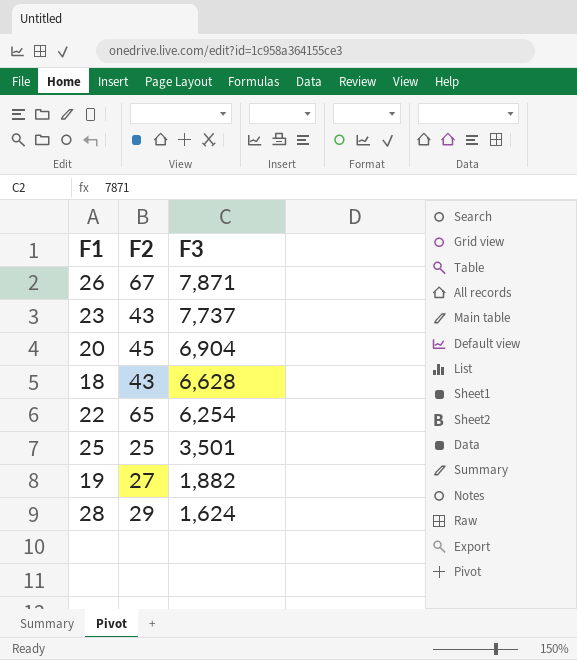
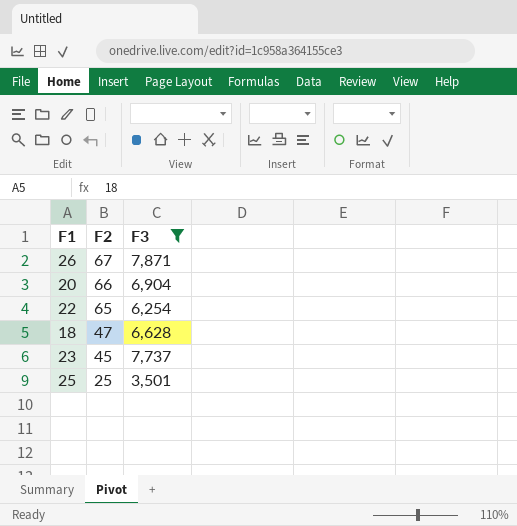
filter: none -> F3 >= 3,501
row order: F3 descending -> F2 descending
20 | F2: 45 -> 66
18 | F2: 43 -> 47
23 | F2: 43 -> 45

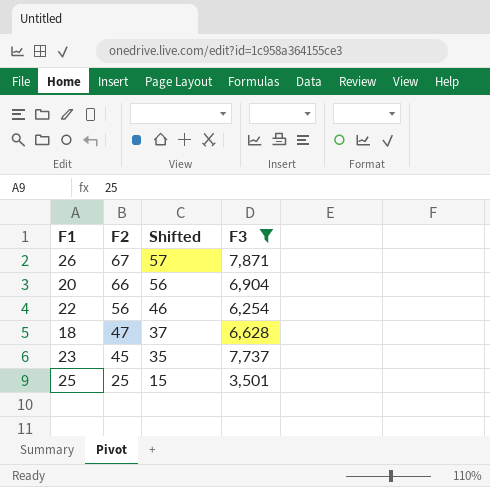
column Shifted | formula: none -> [F2] - 10
22 | F2: 65 -> 56

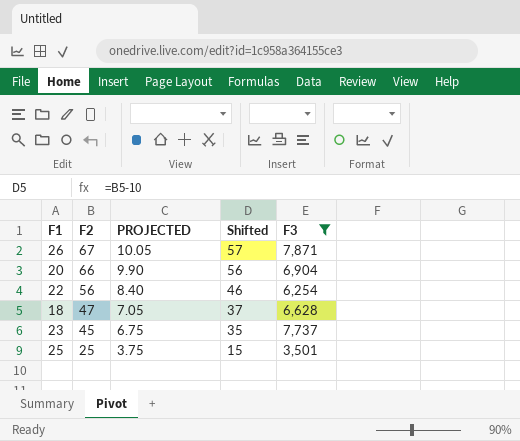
column PROJECTED | formula: none -> [F2] * 0.15

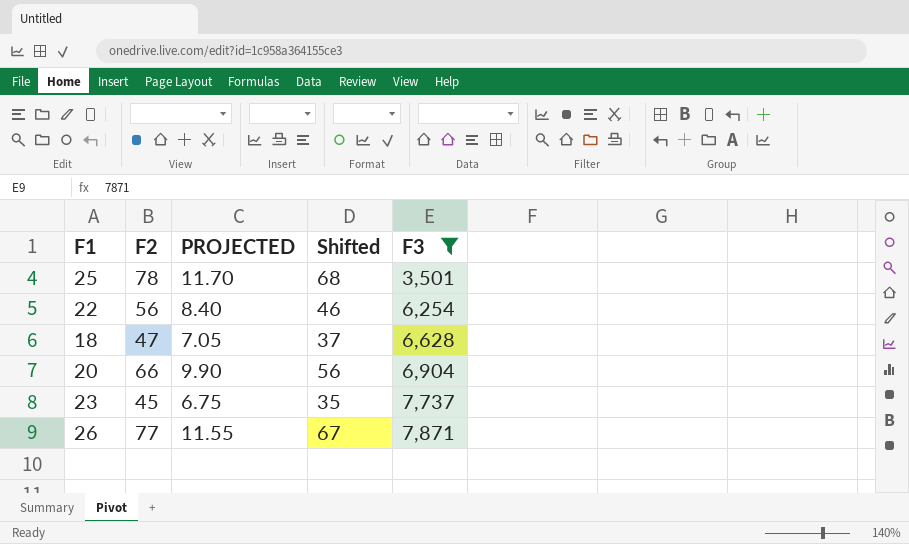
row order: F2 descending -> F3 ascending
25 | F2: 25 -> 78
25 | PROJECTED: 3.75 -> 11.70
25 | Shifted: 15 -> 68
26 | F2: 67 -> 77
26 | PROJECTED: 10.05 -> 11.55
26 | Shifted: 57 -> 67

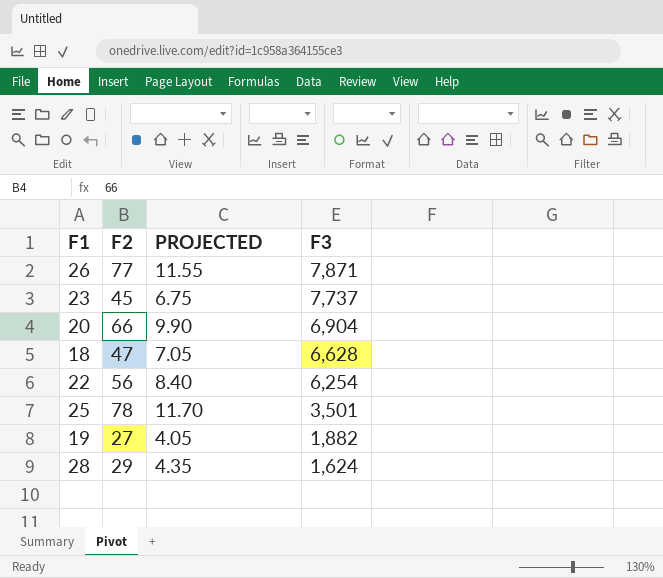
filter: F3 >= 3,501 -> none
row order: F3 ascending -> F3 descending
column Shifted | formula: [F2] - 10 -> none

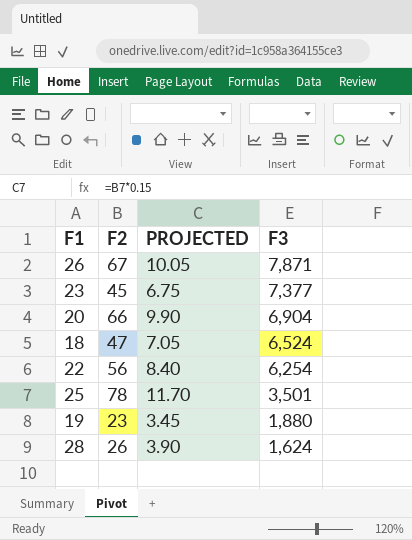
26 | F2: 77 -> 67
26 | PROJECTED: 11.55 -> 10.05
23 | F3: 7,737 -> 7,377
18 | F3: 6,628 -> 6,524
19 | F2: 27 -> 23
19 | PROJECTED: 4.05 -> 3.45
19 | F3: 1,882 -> 1,880
28 | F2: 29 -> 26
28 | PROJECTED: 4.35 -> 3.90

